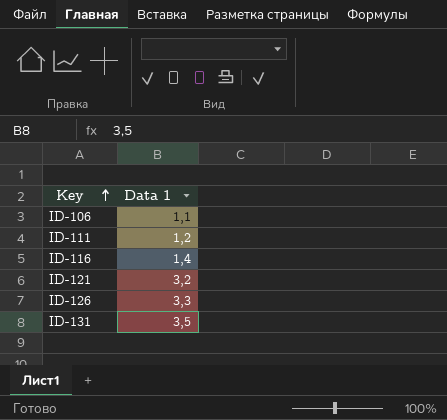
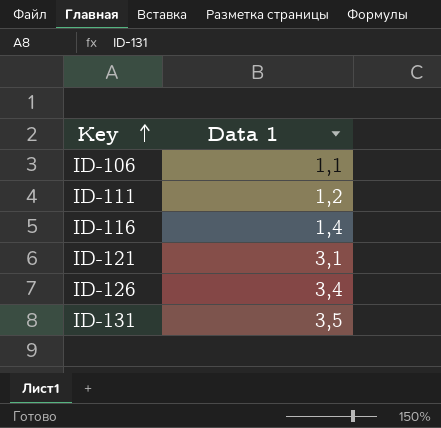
ID-121 | Data 1: 3,2 -> 3,1
ID-126 | Data 1: 3,3 -> 3,4

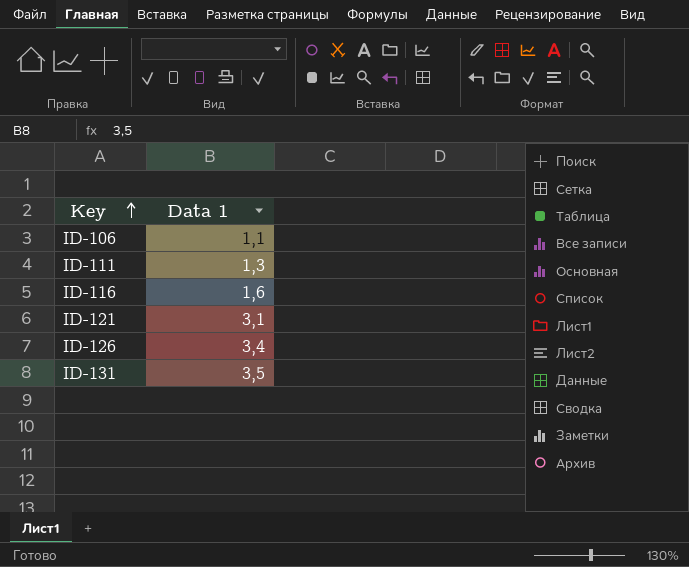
ID-111 | Data 1: 1,2 -> 1,3
ID-116 | Data 1: 1,4 -> 1,6

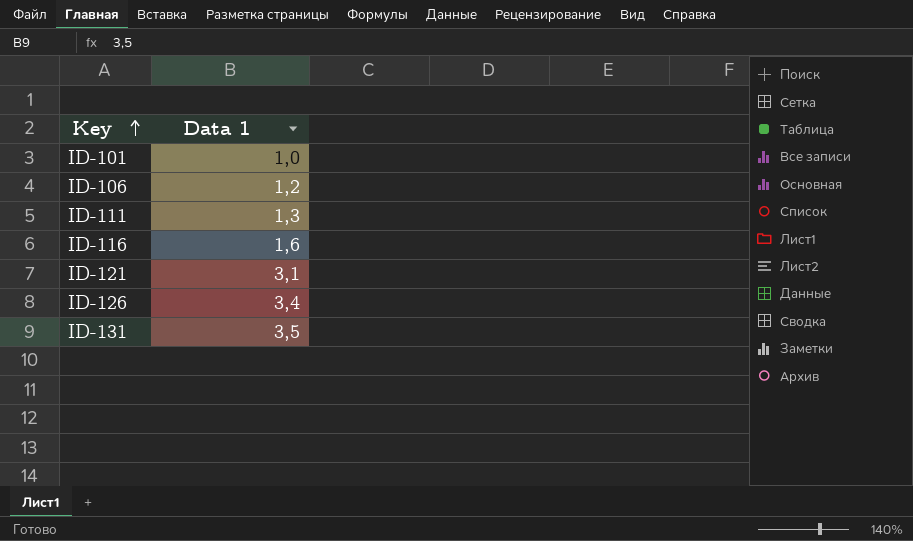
row ID-101: none -> 1,0
ID-106 | Data 1: 1,1 -> 1,2

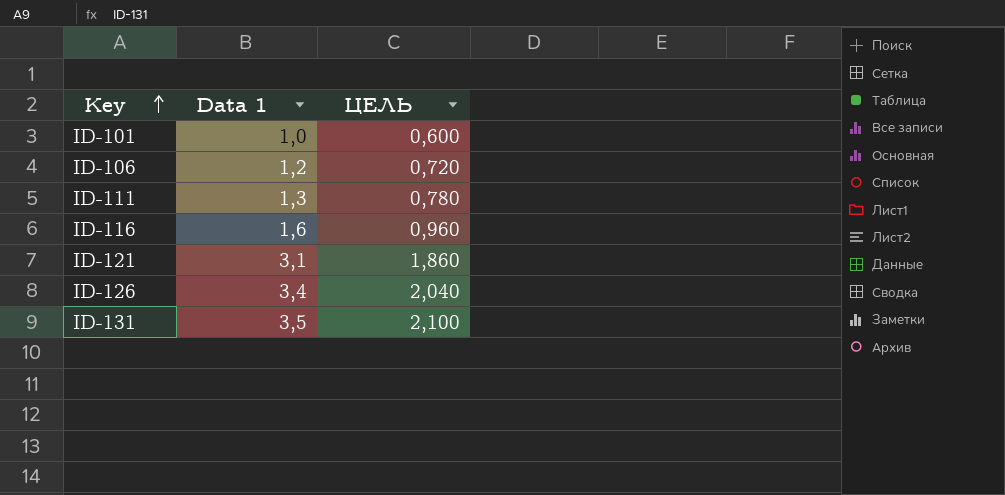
column ЦЕЛЬ | formula: none -> [Data 1] * 0,6

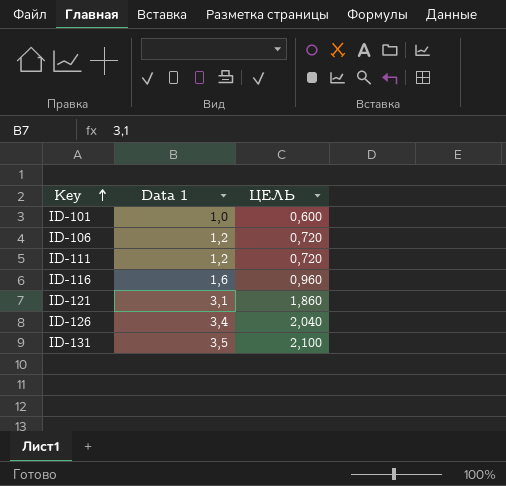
ID-111 | Data 1: 1,3 -> 1,2
ID-111 | ЦЕЛЬ: 0,780 -> 0,720

